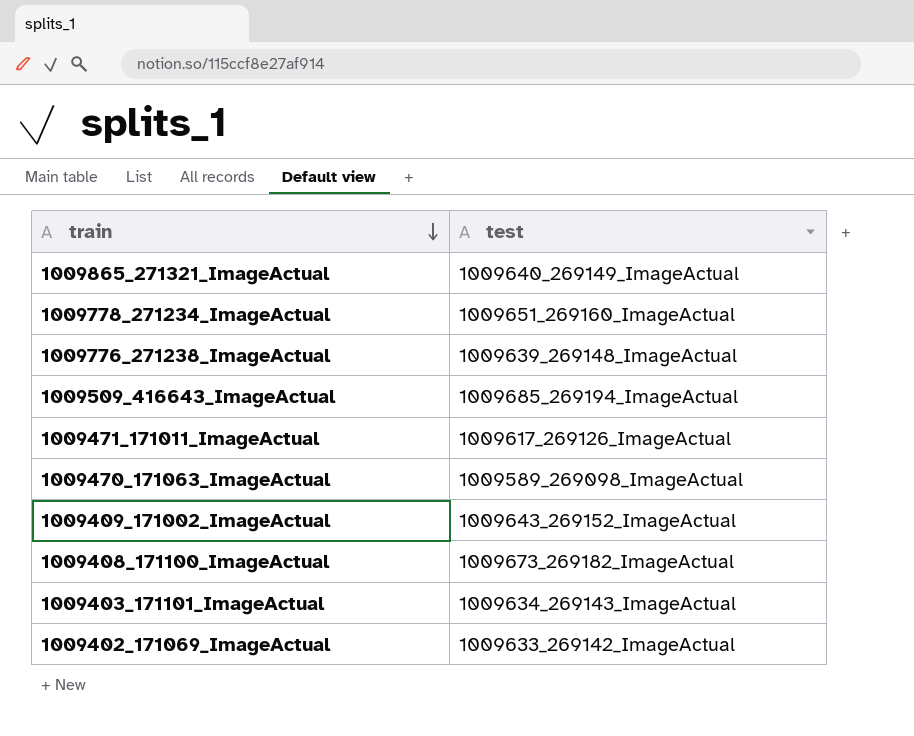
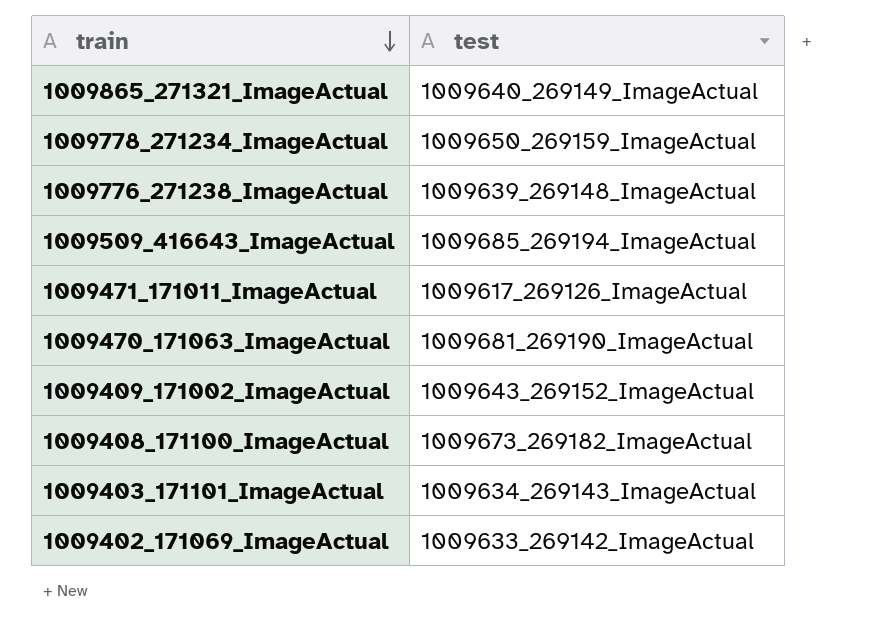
1009778_271234_ImageActual | test: 1009651_269160_ImageActual -> 1009650_269159_ImageActual
1009470_171063_ImageActual | test: 1009589_269098_ImageActual -> 1009681_269190_ImageActual

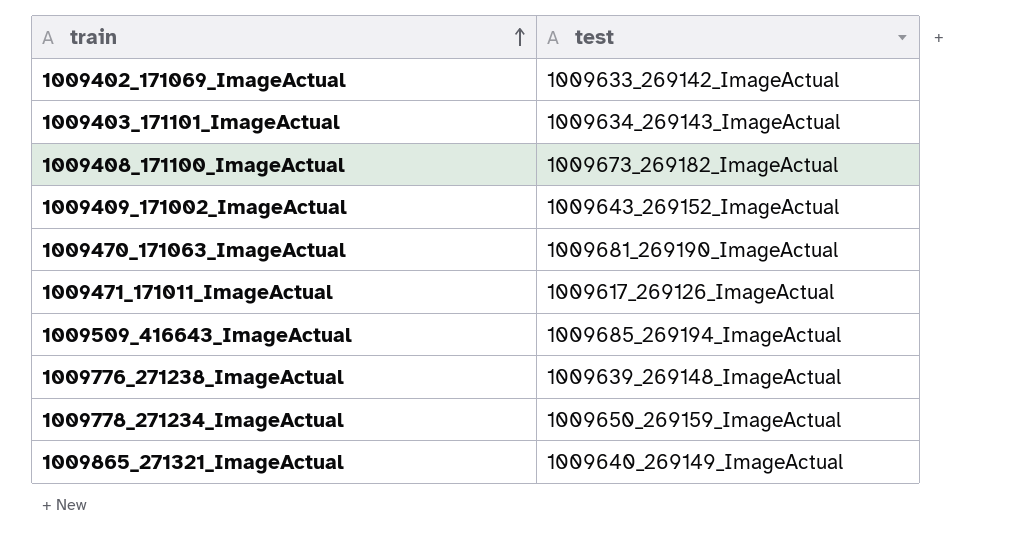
row order: train descending -> train ascending

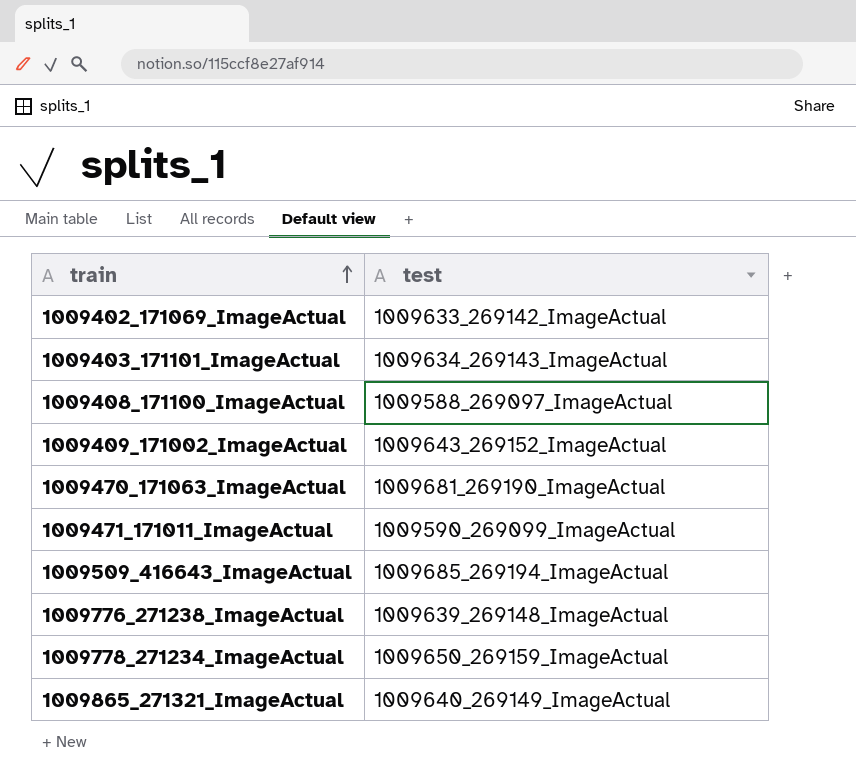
1009408_171100_ImageActual | test: 1009673_269182_ImageActual -> 1009588_269097_ImageActual
1009471_171011_ImageActual | test: 1009617_269126_ImageActual -> 1009590_269099_ImageActual

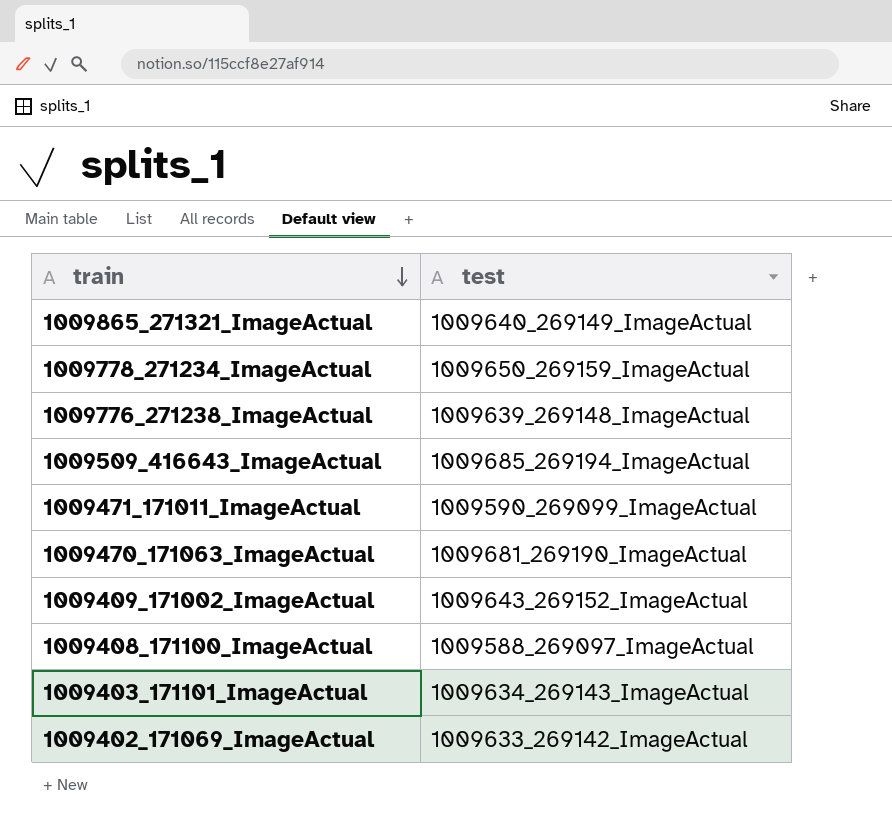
row order: train ascending -> train descending

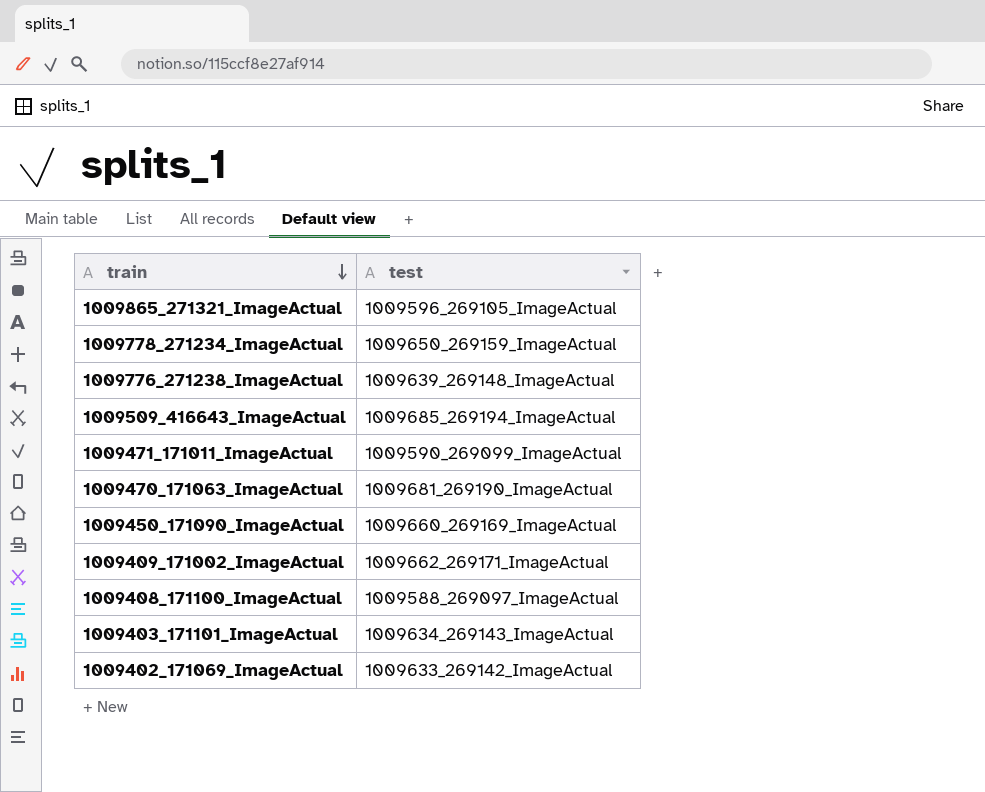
1009865_271321_ImageActual | test: 1009640_269149_ImageActual -> 1009596_269105_ImageActual
row 1009450_171090_ImageActual: none -> 1009660_269169_ImageActual
1009409_171002_ImageActual | test: 1009643_269152_ImageActual -> 1009662_269171_ImageActual

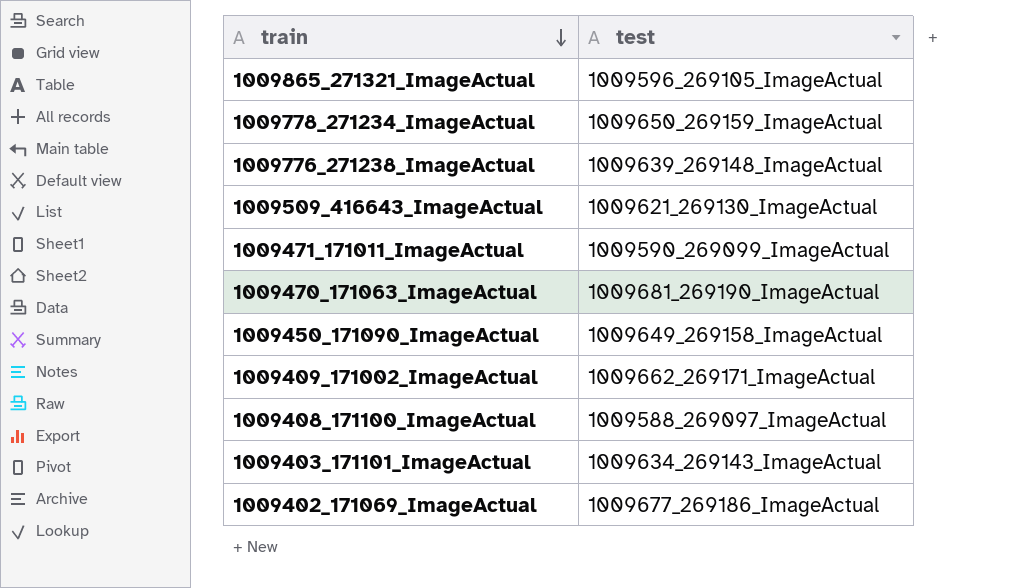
1009509_416643_ImageActual | test: 1009685_269194_ImageActual -> 1009621_269130_ImageActual
1009450_171090_ImageActual | test: 1009660_269169_ImageActual -> 1009649_269158_ImageActual
1009402_171069_ImageActual | test: 1009633_269142_ImageActual -> 1009677_269186_ImageActual

